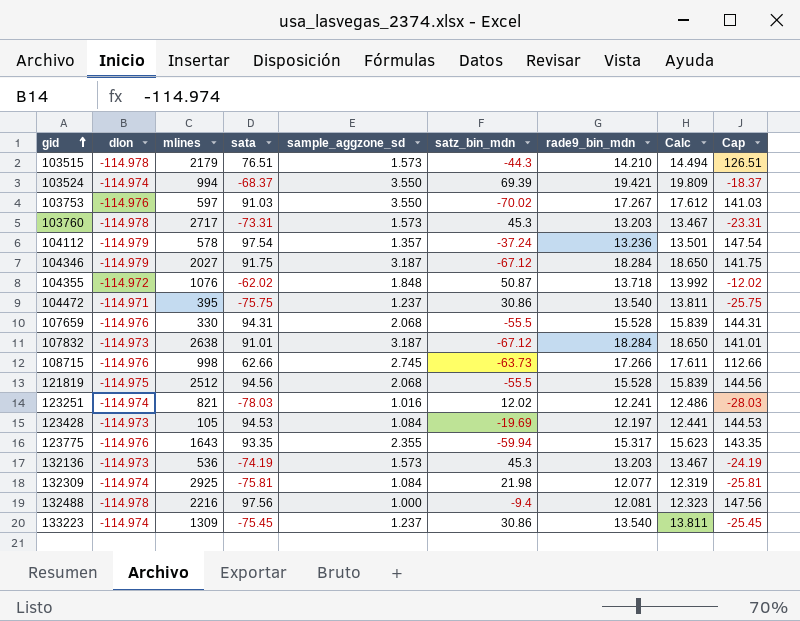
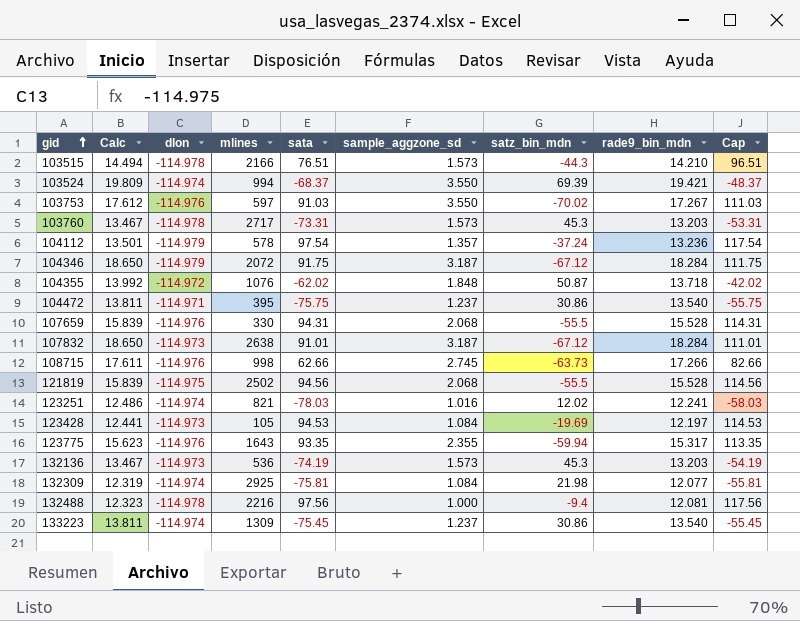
column Calc | position: 8 -> 2
column Cap | formula: [sata] + 50 -> [sata] + 20
103515 | mlines: 2179 -> 2166
104346 | mlines: 2027 -> 2072
121819 | mlines: 2512 -> 2502

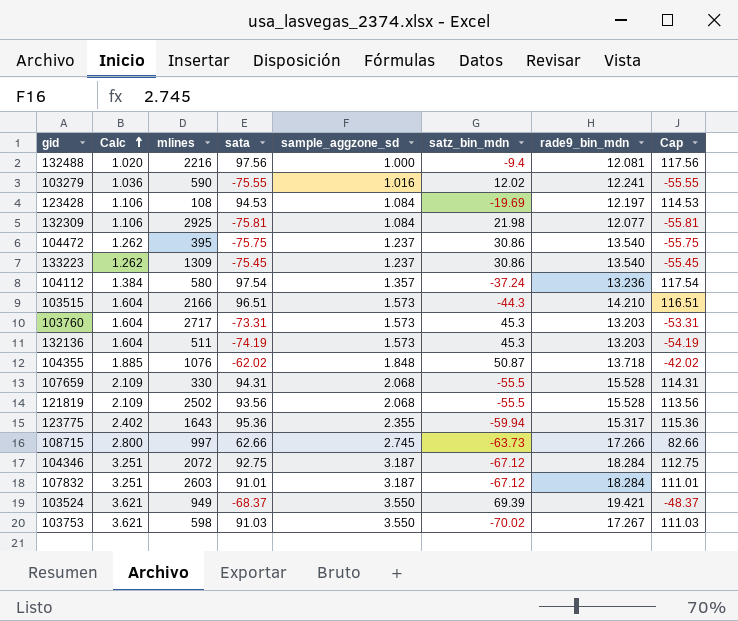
row order: gid ascending -> Calc ascending
column dlon | position: 3 -> none
column Calc | formula: [rade9_bin_mdn] * 1.02 -> [sample_aggzone_sd] * 1.02
row 123251: 12.486 | -114.974 | 821 | -78.03 | 1.016 | 12.02 | 12.241 | -58.03 -> none
row 103279: none -> 1.036 | 590 | -75.55 | 1.016 | 12.02 | 12.241 | -55.55
123428 | mlines: 105 -> 108
104112 | mlines: 578 -> 580
103515 | sata: 76.51 -> 96.51
103515 | Cap: 96.51 -> 116.51
132136 | mlines: 536 -> 511
121819 | sata: 94.56 -> 93.56
121819 | Cap: 114.56 -> 113.56
123775 | sata: 93.35 -> 95.36
123775 | Cap: 113.35 -> 115.36
108715 | mlines: 998 -> 997
104346 | sata: 91.75 -> 92.75
104346 | Cap: 111.75 -> 112.75
107832 | mlines: 2638 -> 2603
103524 | mlines: 994 -> 949
103753 | mlines: 597 -> 598

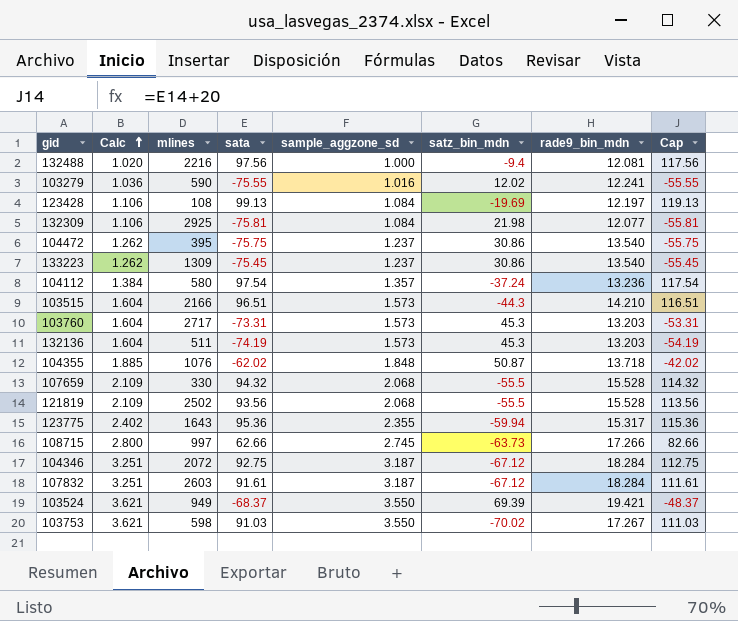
123428 | sata: 94.53 -> 99.13
123428 | Cap: 114.53 -> 119.13
107659 | sata: 94.31 -> 94.32
107659 | Cap: 114.31 -> 114.32
107832 | sata: 91.01 -> 91.61
107832 | Cap: 111.01 -> 111.61

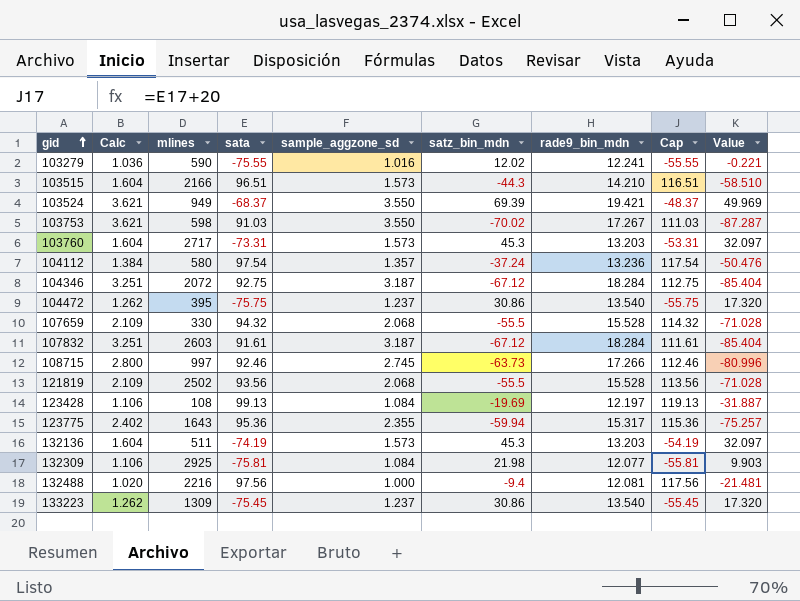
row order: Calc ascending -> gid ascending
column Value | formula: none -> [satz_bin_mdn] - [rade9_bin_mdn]
row 104355: 1.885 | 1076 | -62.02 | 1.848 | 50.87 | 13.718 | -42.02 -> none
108715 | sata: 62.66 -> 92.46
108715 | Cap: 82.66 -> 112.46

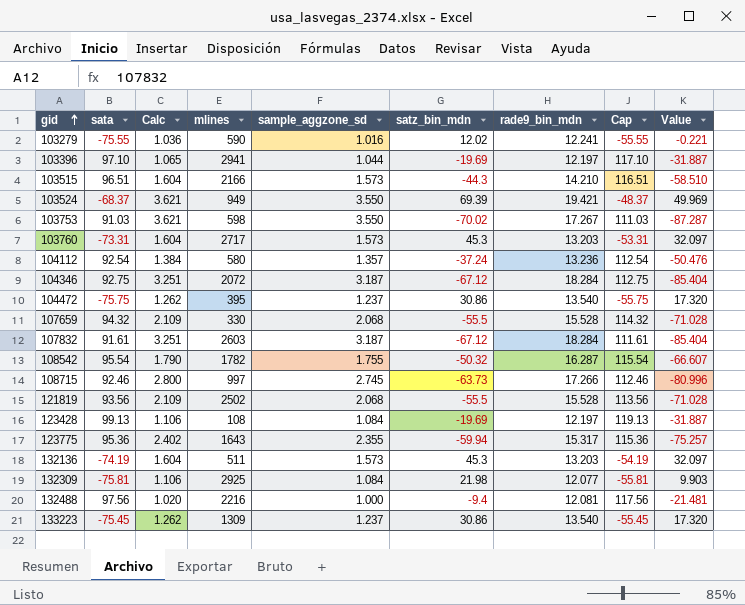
column sata | position: 4 -> 2
row 103396: none -> 97.10 | 1.065 | 2941 | 1.044 | -19.69 | 12.197 | 117.10 | -31.887
104112 | sata: 97.54 -> 92.54
104112 | Cap: 117.54 -> 112.54
row 108542: none -> 95.54 | 1.790 | 1782 | 1.755 | -50.32 | 16.287 | 115.54 | -66.607

